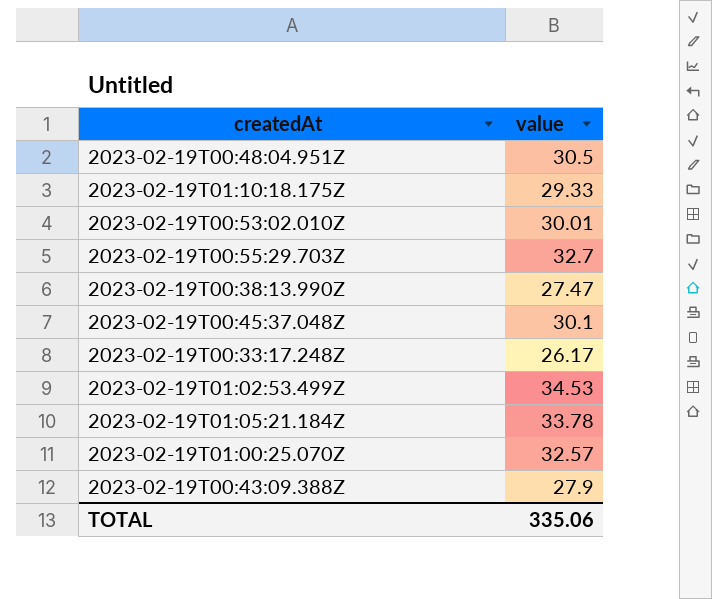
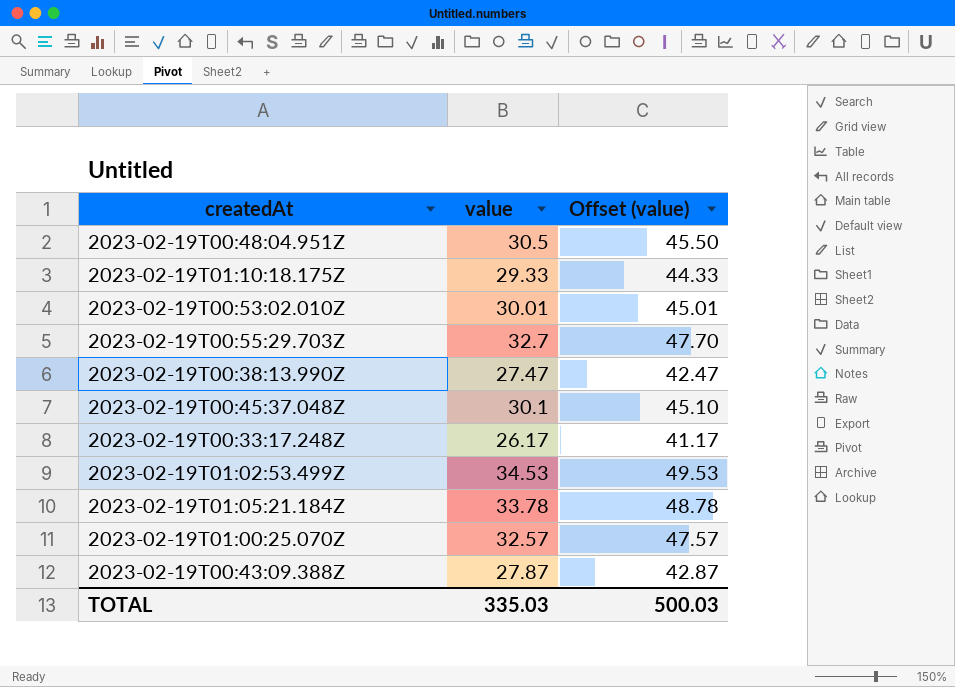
column Offset (value) | formula: none -> [value] + 15
2023-02-19T00:43:09.388Z | value: 27.9 -> 27.87
TOTAL | value: 335.06 -> 335.03

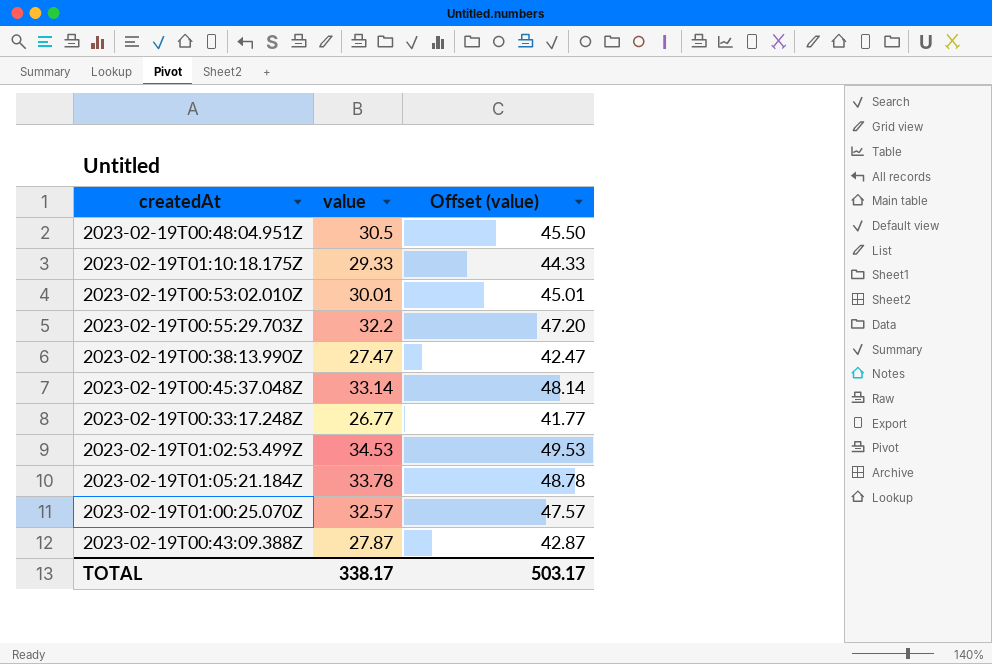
2023-02-19T00:55:29.703Z | value: 32.7 -> 32.2
2023-02-19T00:55:29.703Z | Offset (value): 47.70 -> 47.20
2023-02-19T00:45:37.048Z | value: 30.1 -> 33.14
2023-02-19T00:45:37.048Z | Offset (value): 45.10 -> 48.14
2023-02-19T00:33:17.248Z | value: 26.17 -> 26.77
2023-02-19T00:33:17.248Z | Offset (value): 41.17 -> 41.77
TOTAL | value: 335.03 -> 338.17
TOTAL | Offset (value): 500.03 -> 503.17

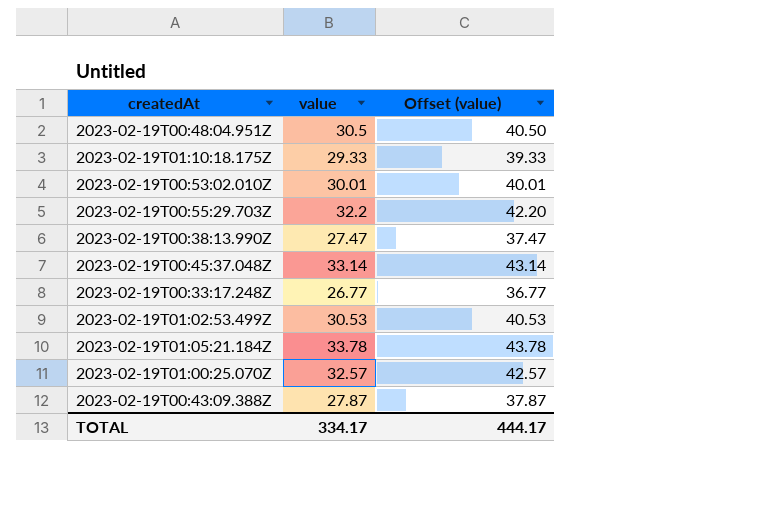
column Offset (value) | formula: [value] + 15 -> [value] + 10
2023-02-19T01:02:53.499Z | value: 34.53 -> 30.53
TOTAL | value: 338.17 -> 334.17
TOTAL | Offset (value): 503.17 -> 444.17

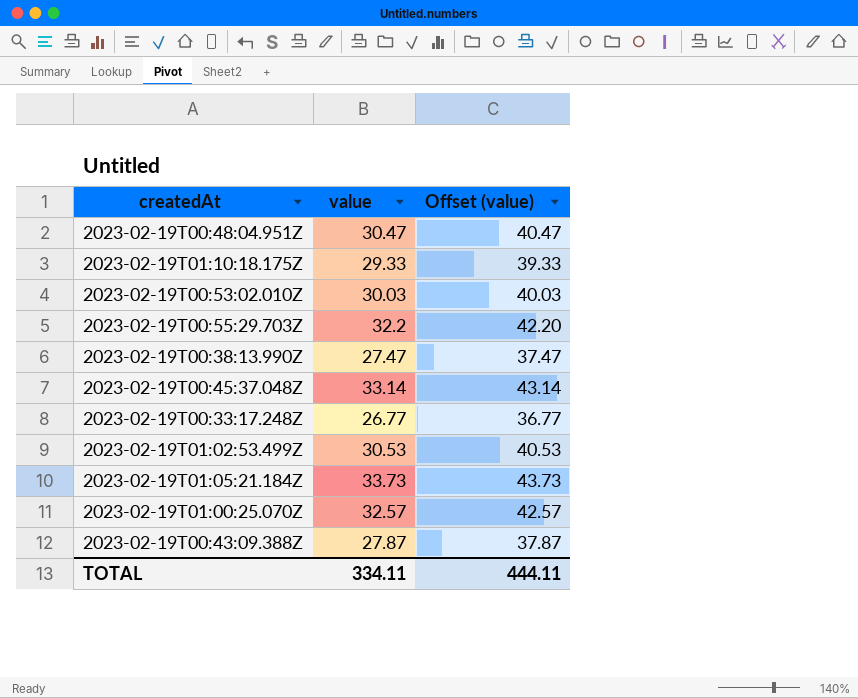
2023-02-19T00:48:04.951Z | value: 30.5 -> 30.47
2023-02-19T00:48:04.951Z | Offset (value): 40.50 -> 40.47
2023-02-19T00:53:02.010Z | value: 30.01 -> 30.03
2023-02-19T00:53:02.010Z | Offset (value): 40.01 -> 40.03
2023-02-19T01:05:21.184Z | value: 33.78 -> 33.73
2023-02-19T01:05:21.184Z | Offset (value): 43.78 -> 43.73
TOTAL | value: 334.17 -> 334.11
TOTAL | Offset (value): 444.17 -> 444.11

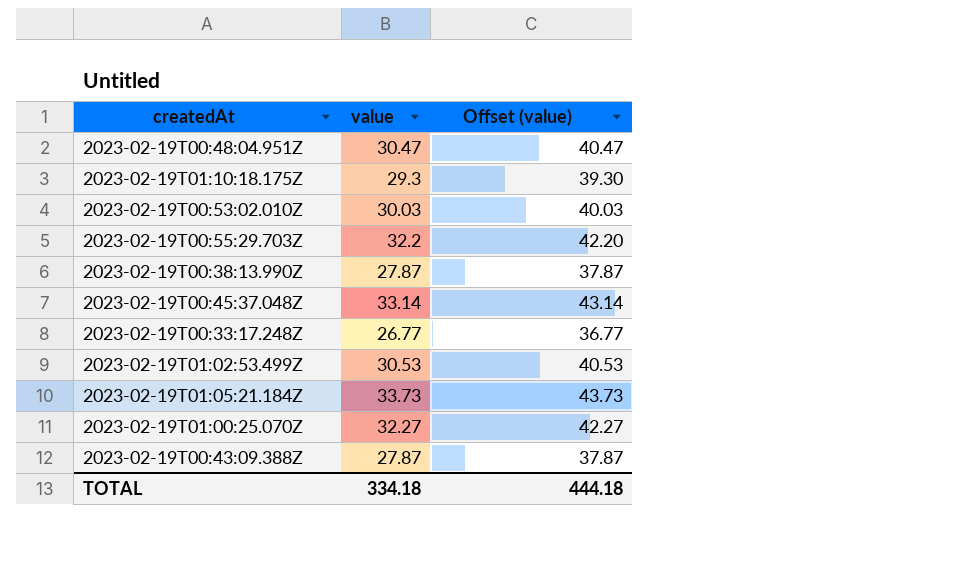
2023-02-19T01:10:18.175Z | value: 29.33 -> 29.3
2023-02-19T01:10:18.175Z | Offset (value): 39.33 -> 39.30
2023-02-19T00:38:13.990Z | value: 27.47 -> 27.87
2023-02-19T00:38:13.990Z | Offset (value): 37.47 -> 37.87
2023-02-19T01:00:25.070Z | value: 32.57 -> 32.27
2023-02-19T01:00:25.070Z | Offset (value): 42.57 -> 42.27
TOTAL | value: 334.11 -> 334.18
TOTAL | Offset (value): 444.11 -> 444.18

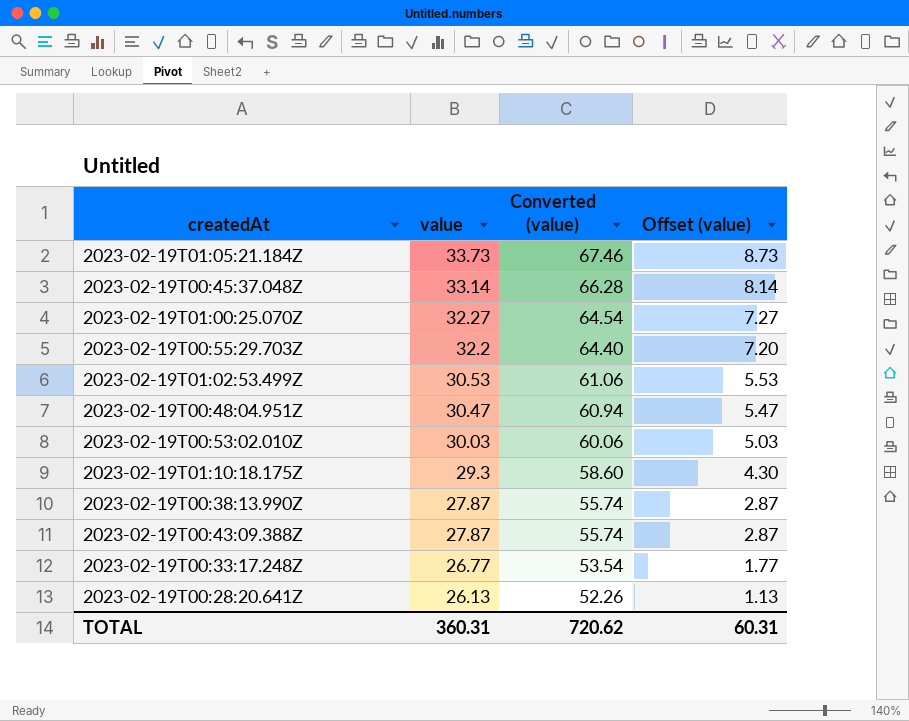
row order: none -> value descending
column Converted (value) | formula: none -> [value] * 2
column Offset (value) | formula: [value] + 10 -> [value] - 25
row 2023-02-19T00:28:20.641Z: none -> 26.13 | 52.26 | 1.13
TOTAL | value: 334.18 -> 360.31
TOTAL | Offset (value): 444.18 -> 60.31

